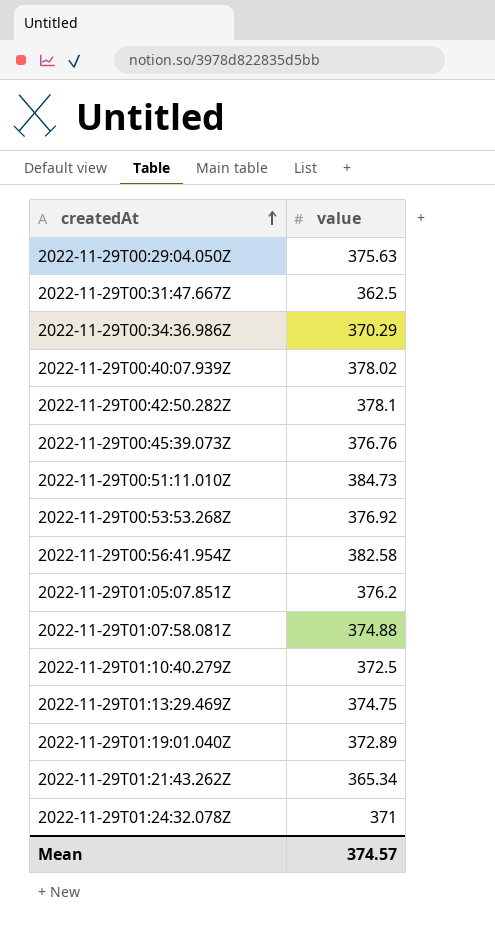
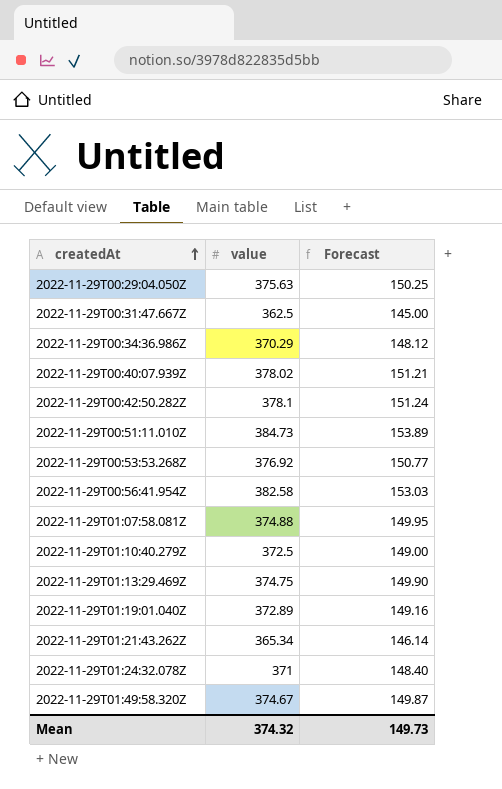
column Forecast | formula: none -> [value] * 0.4
row 2022-11-29T00:45:39.073Z: 376.76 -> none
row 2022-11-29T01:05:07.851Z: 376.2 -> none
row 2022-11-29T01:49:58.320Z: none -> 374.67 | 149.87
Mean | value: 374.57 -> 374.32

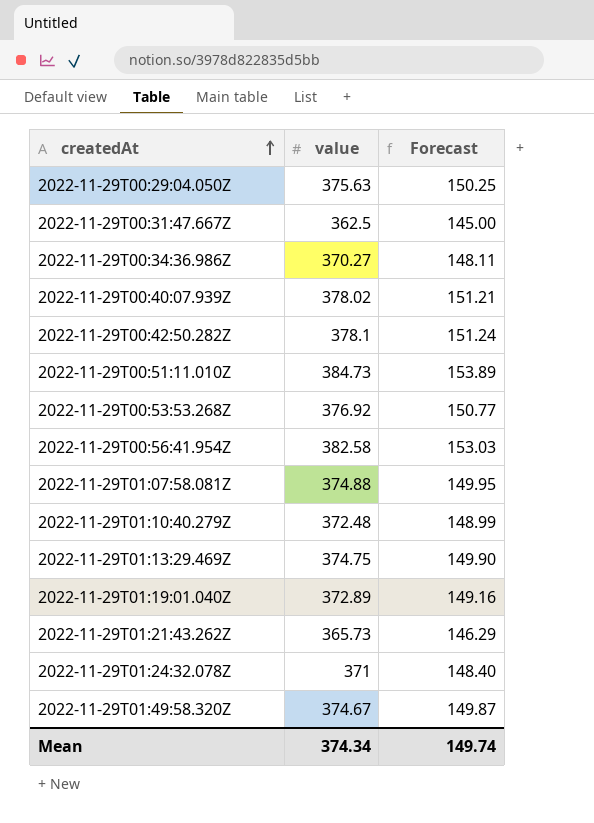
2022-11-29T00:34:36.986Z | value: 370.29 -> 370.27
2022-11-29T00:34:36.986Z | Forecast: 148.12 -> 148.11
2022-11-29T01:10:40.279Z | value: 372.5 -> 372.48
2022-11-29T01:10:40.279Z | Forecast: 149.00 -> 148.99
2022-11-29T01:21:43.262Z | value: 365.34 -> 365.73
2022-11-29T01:21:43.262Z | Forecast: 146.14 -> 146.29
Mean | value: 374.32 -> 374.34
Mean | Forecast: 149.73 -> 149.74

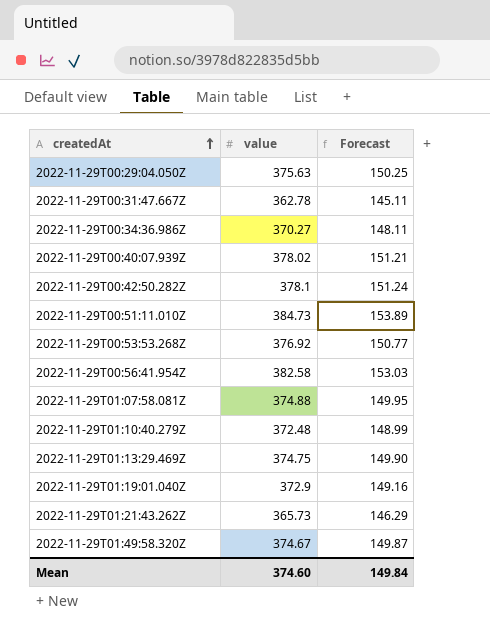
row 2022-11-29T01:24:32.078Z: 371 | 148.40 -> none
2022-11-29T00:31:47.667Z | value: 362.5 -> 362.78
2022-11-29T00:31:47.667Z | Forecast: 145.00 -> 145.11
2022-11-29T01:19:01.040Z | value: 372.89 -> 372.9
Mean | value: 374.34 -> 374.60
Mean | Forecast: 149.74 -> 149.84

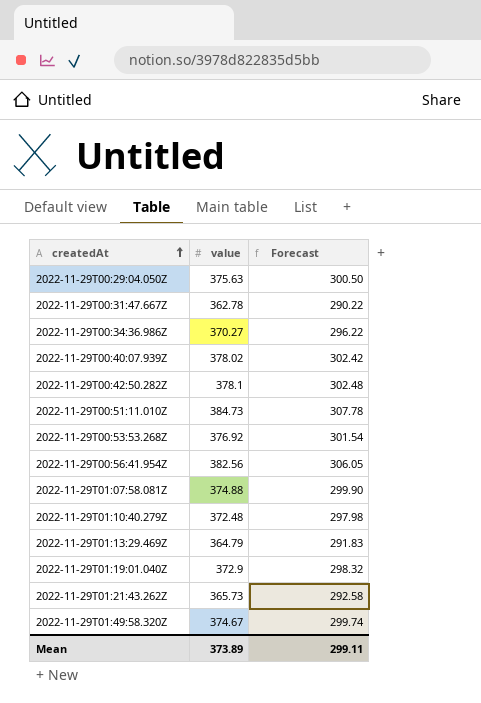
column Forecast | formula: [value] * 0.4 -> [value] * 0.8
2022-11-29T00:56:41.954Z | value: 382.58 -> 382.56
2022-11-29T01:13:29.469Z | value: 374.75 -> 364.79
Mean | value: 374.60 -> 373.89
Mean | Forecast: 149.84 -> 299.11

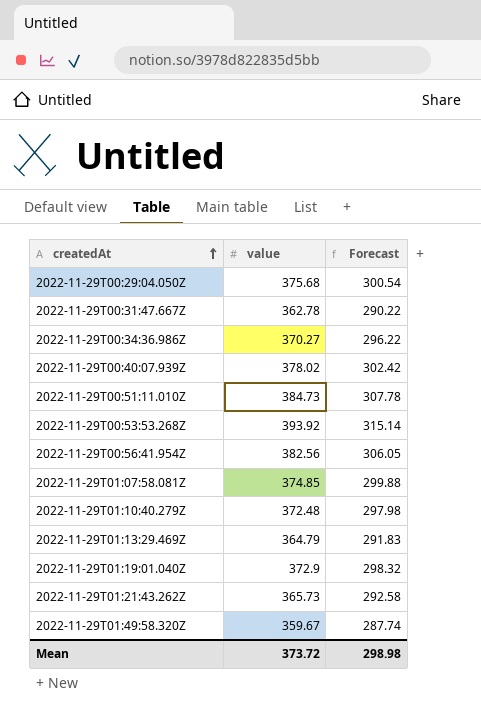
row 2022-11-29T00:42:50.282Z: 378.1 | 302.48 -> none
2022-11-29T00:29:04.050Z | value: 375.63 -> 375.68
2022-11-29T00:29:04.050Z | Forecast: 300.50 -> 300.54
2022-11-29T00:53:53.268Z | value: 376.92 -> 393.92
2022-11-29T00:53:53.268Z | Forecast: 301.54 -> 315.14
2022-11-29T01:07:58.081Z | value: 374.88 -> 374.85
2022-11-29T01:07:58.081Z | Forecast: 299.90 -> 299.88
2022-11-29T01:49:58.320Z | value: 374.67 -> 359.67
2022-11-29T01:49:58.320Z | Forecast: 299.74 -> 287.74
Mean | value: 373.89 -> 373.72
Mean | Forecast: 299.11 -> 298.98

